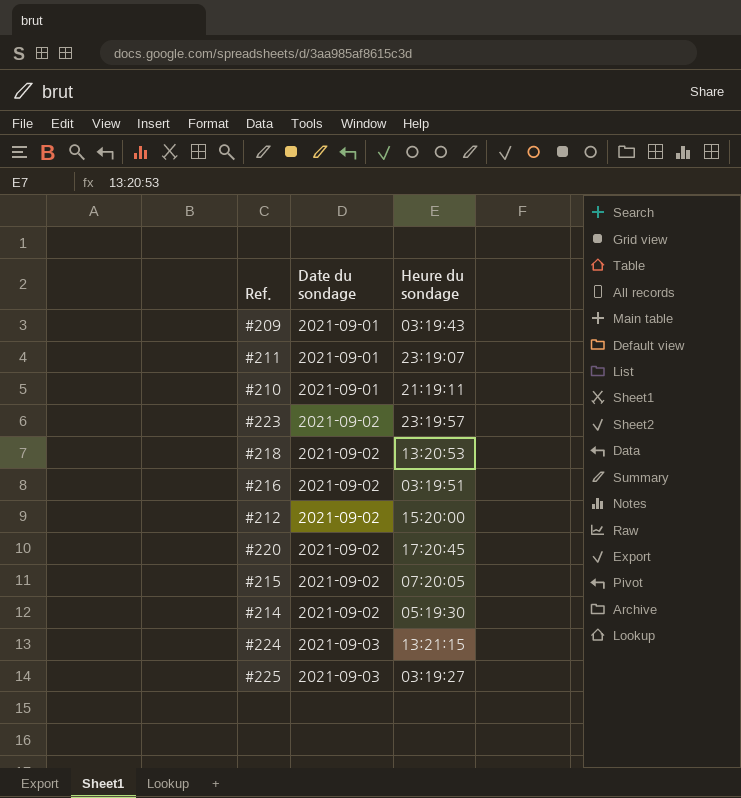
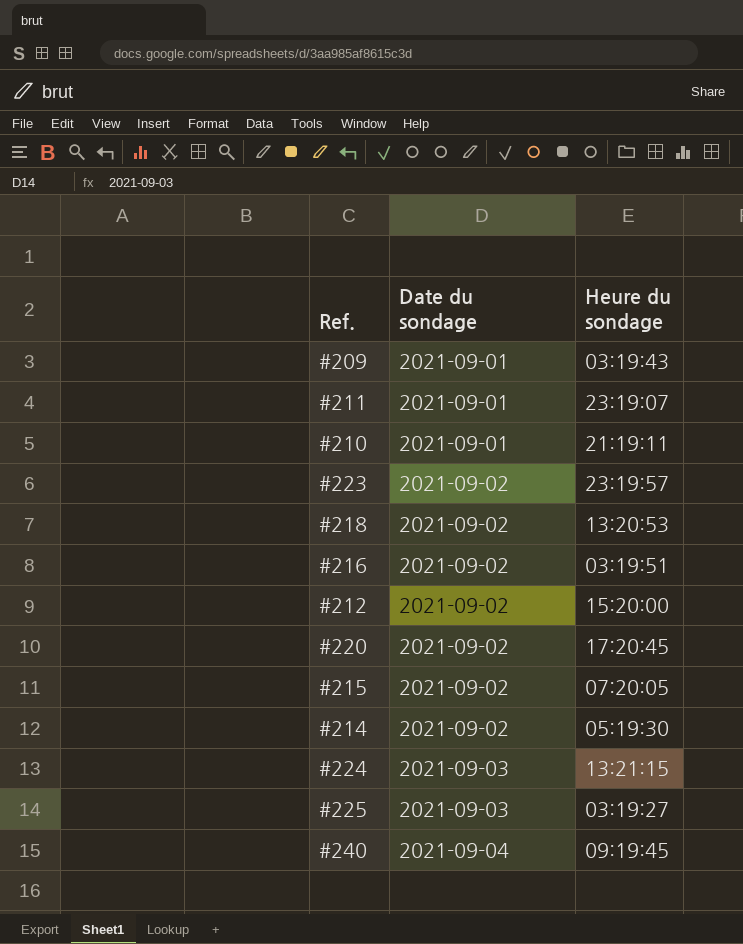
row #240: none -> 2021-09-04 | 09:19:45

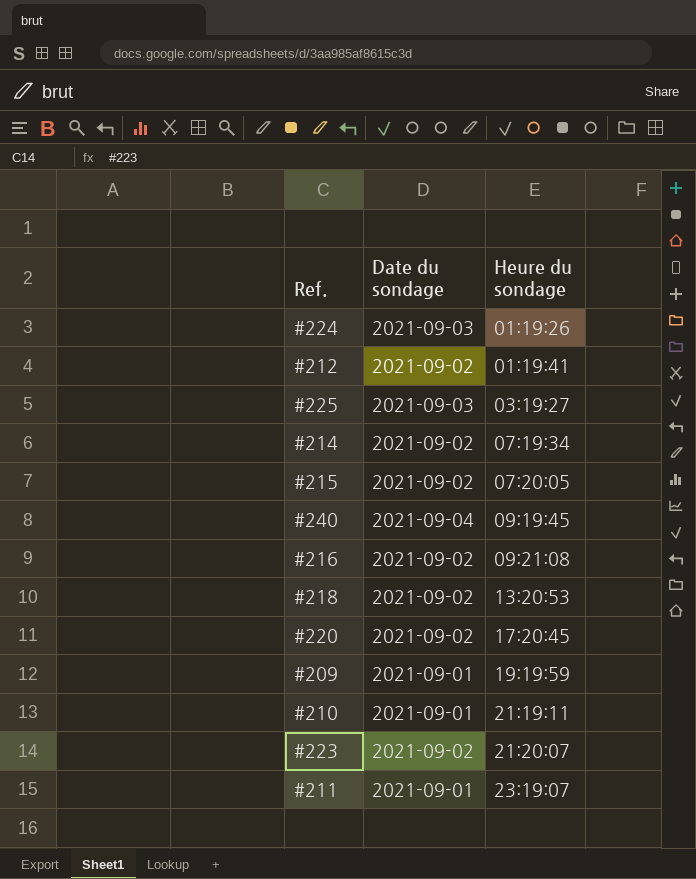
row order: Date du sondage ascending -> Heure du sondage ascending
#224 | Heure du sondage: 13:21:15 -> 01:19:26
#212 | Heure du sondage: 15:20:00 -> 01:19:41
#214 | Heure du sondage: 05:19:30 -> 07:19:34
#216 | Heure du sondage: 03:19:51 -> 09:21:08
#209 | Heure du sondage: 03:19:43 -> 19:19:59
#223 | Heure du sondage: 23:19:57 -> 21:20:07

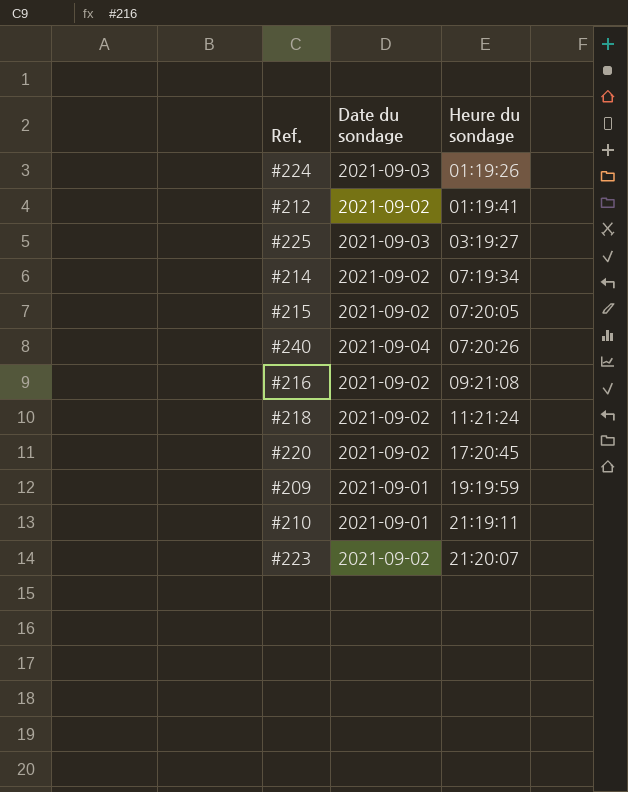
row #211: 2021-09-01 | 23:19:07 -> none
#240 | Heure du sondage: 09:19:45 -> 07:20:26
#218 | Heure du sondage: 13:20:53 -> 11:21:24

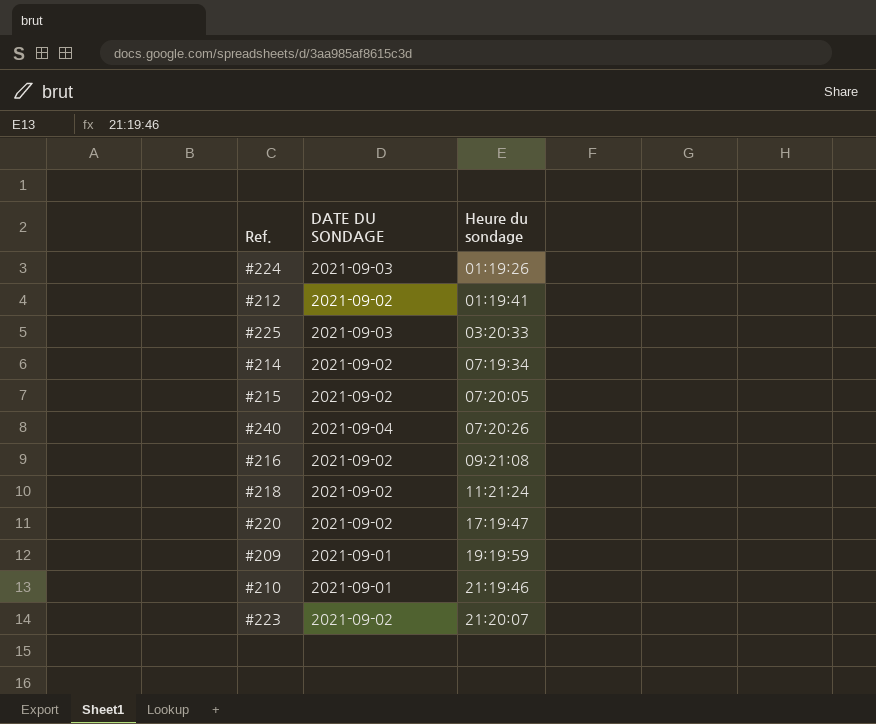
column name: Date du sondage -> DATE DU SONDAGE
#225 | Heure du sondage: 03:19:27 -> 03:20:33
#220 | Heure du sondage: 17:20:45 -> 17:19:47
#210 | Heure du sondage: 21:19:11 -> 21:19:46

